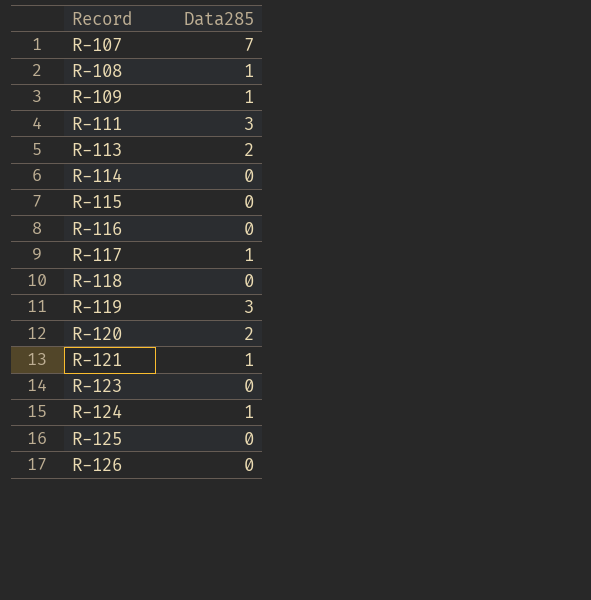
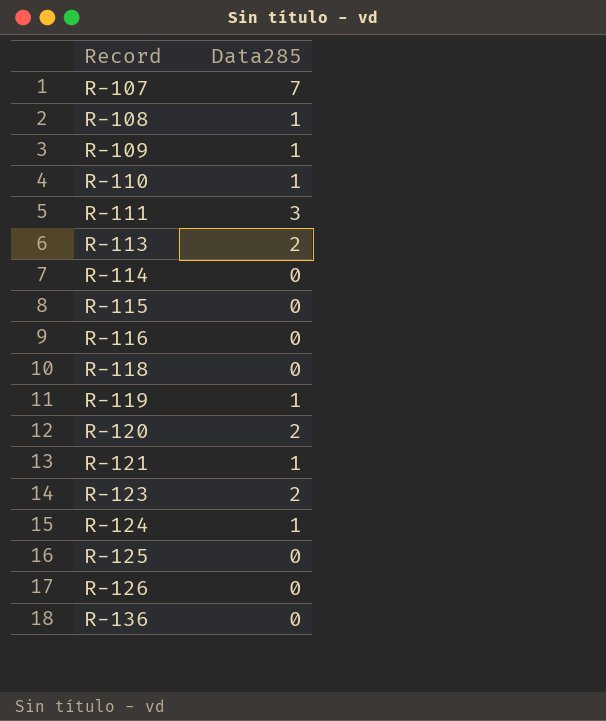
row R-117: 1 -> none
row R-110: none -> 1
R-119 | Data285: 3 -> 1
R-123 | Data285: 0 -> 2
row R-136: none -> 0

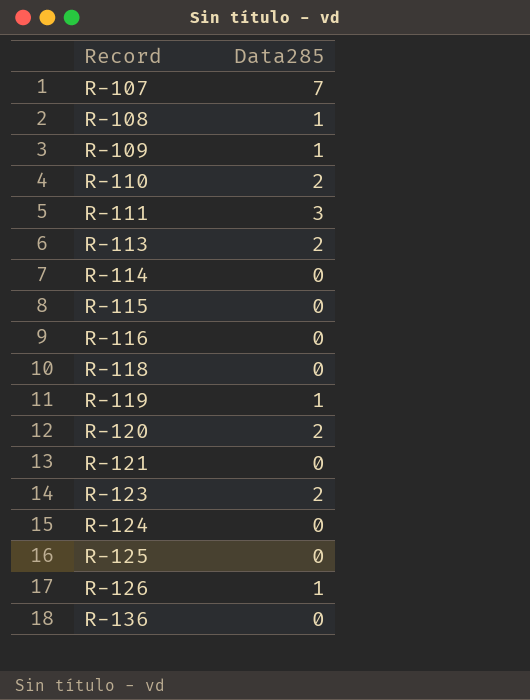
R-110 | Data285: 1 -> 2
R-121 | Data285: 1 -> 0
R-124 | Data285: 1 -> 0
R-126 | Data285: 0 -> 1

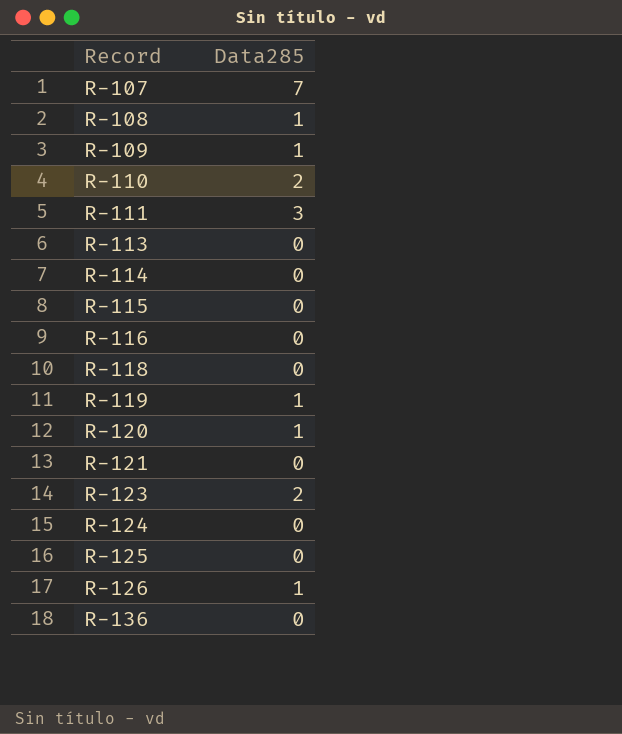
R-113 | Data285: 2 -> 0
R-120 | Data285: 2 -> 1

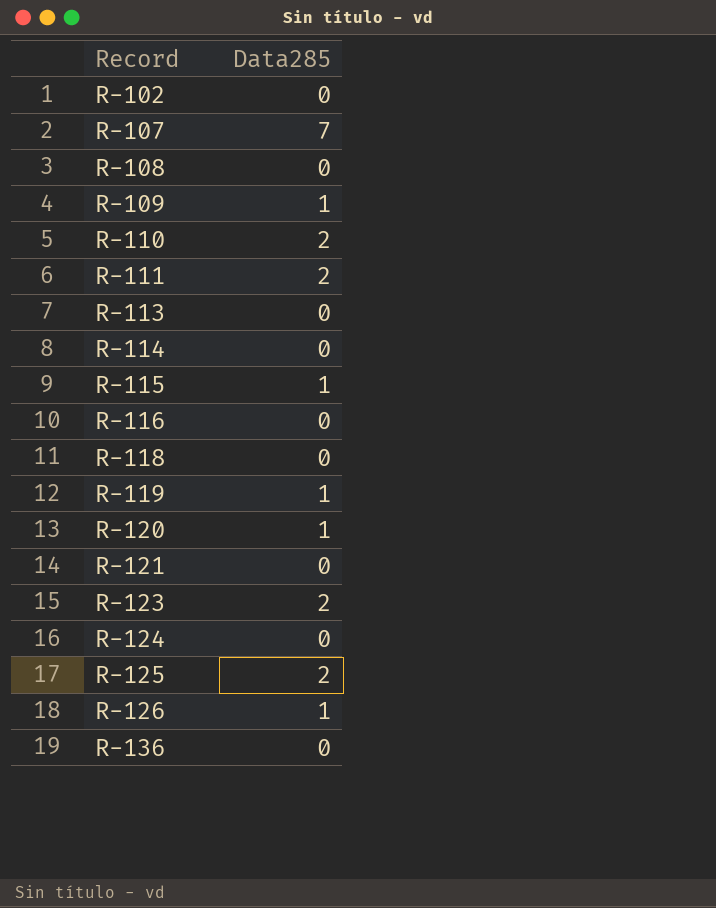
row R-102: none -> 0
R-108 | Data285: 1 -> 0
R-111 | Data285: 3 -> 2
R-115 | Data285: 0 -> 1
R-125 | Data285: 0 -> 2

